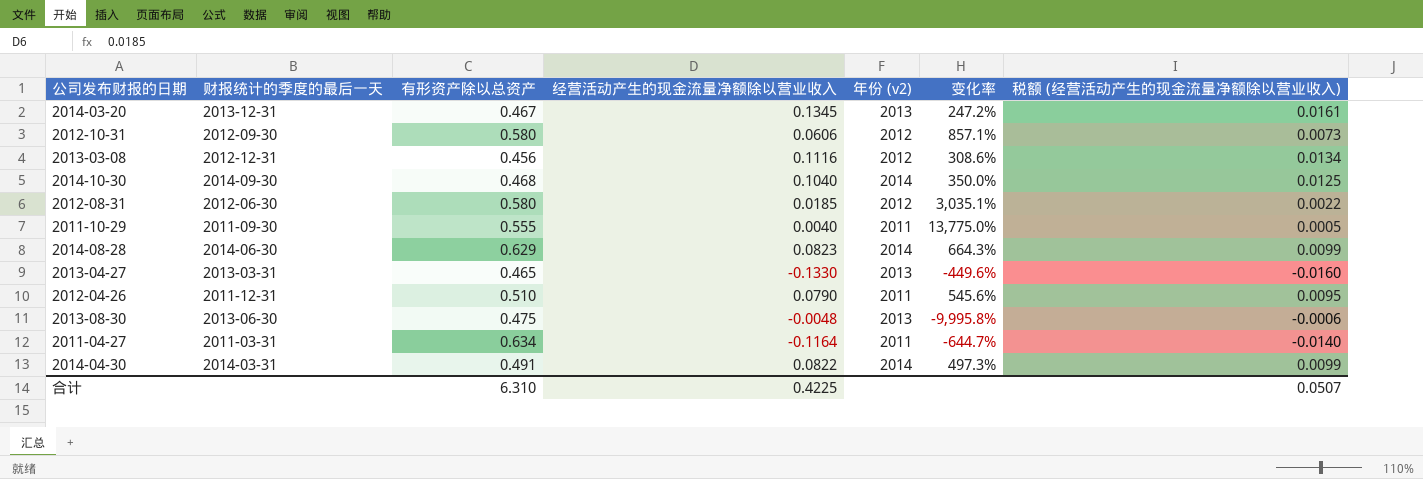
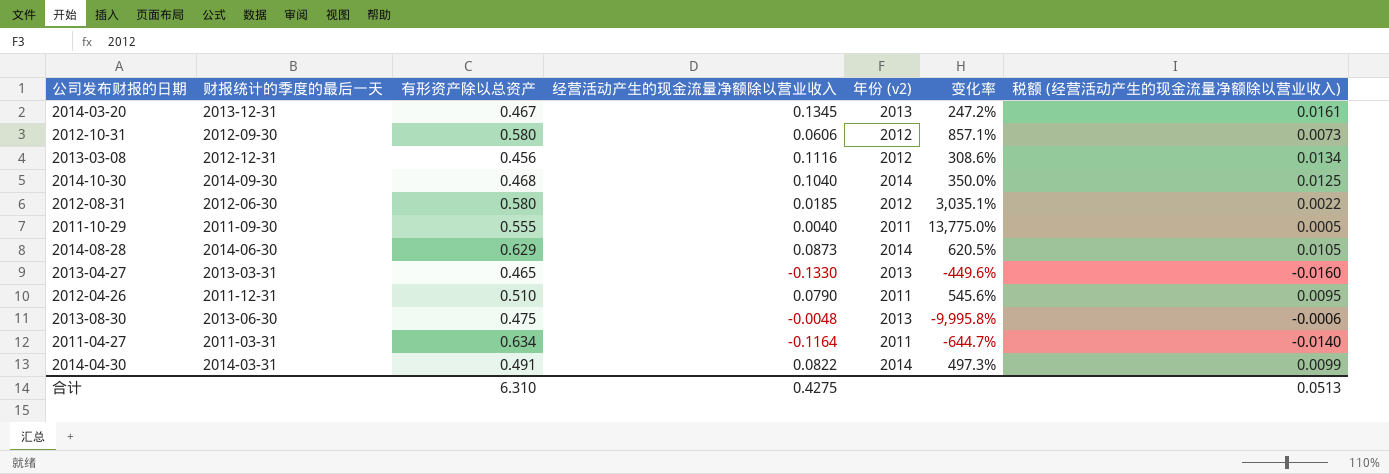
2014-08-28 | 经营活动产生的现金流量净额除以营业收入: 0.0823 -> 0.0873
2014-08-28 | 变化率: 664.3% -> 620.5%
2014-08-28 | 税额 (经营活动产生的现金流量净额除以营业收入): 0.0099 -> 0.0105
合计 | 经营活动产生的现金流量净额除以营业收入: 0.4225 -> 0.4275
合计 | 税额 (经营活动产生的现金流量净额除以营业收入): 0.0507 -> 0.0513

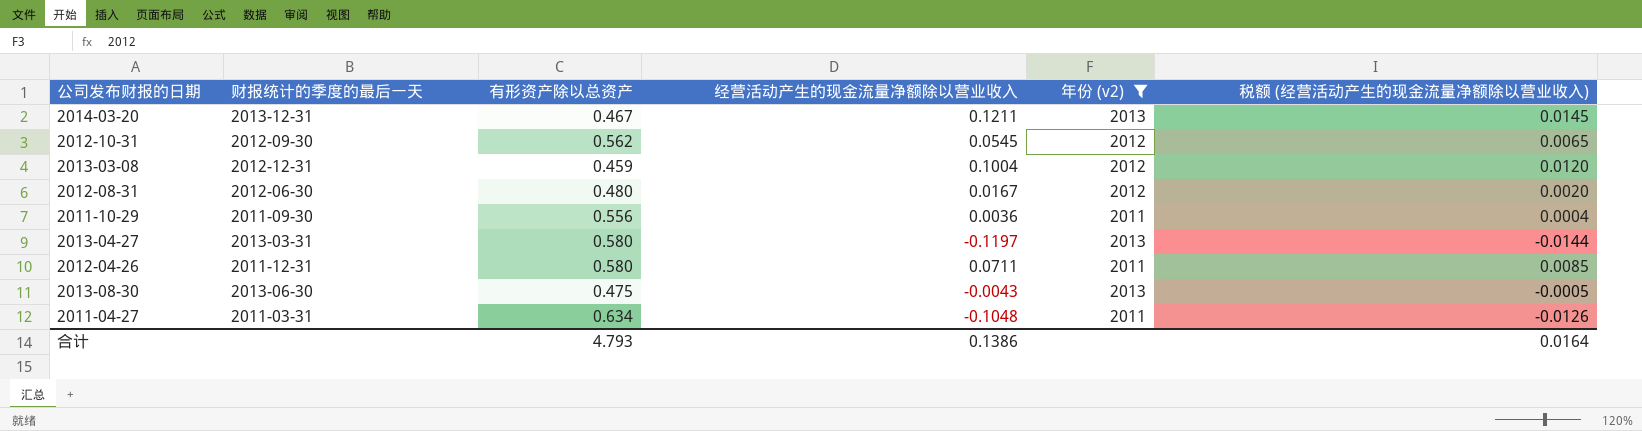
filter: none -> 年份 (v2) != 2014
column 变化率 | formula: ([有形资产除以总资产] - [经营活动产生的现金流量净额除以营业收入]) / [经营活动产生的现金流量净额除以营业收入] -> none
2014-03-20 | 经营活动产生的现金流量净额除以营业收入: 0.1345 -> 0.1211
2014-03-20 | 税额 (经营活动产生的现金流量净额除以营业收入): 0.0161 -> 0.0145
2012-10-31 | 有形资产除以总资产: 0.580 -> 0.562
2012-10-31 | 经营活动产生的现金流量净额除以营业收入: 0.0606 -> 0.0545
2012-10-31 | 税额 (经营活动产生的现金流量净额除以营业收入): 0.0073 -> 0.0065
2013-03-08 | 有形资产除以总资产: 0.456 -> 0.459
2013-03-08 | 经营活动产生的现金流量净额除以营业收入: 0.1116 -> 0.1004
2013-03-08 | 税额 (经营活动产生的现金流量净额除以营业收入): 0.0134 -> 0.0120
2012-08-31 | 有形资产除以总资产: 0.580 -> 0.480
2012-08-31 | 经营活动产生的现金流量净额除以营业收入: 0.0185 -> 0.0167
2012-08-31 | 税额 (经营活动产生的现金流量净额除以营业收入): 0.0022 -> 0.0020
2011-10-29 | 有形资产除以总资产: 0.555 -> 0.556
2011-10-29 | 经营活动产生的现金流量净额除以营业收入: 0.0040 -> 0.0036
2011-10-29 | 税额 (经营活动产生的现金流量净额除以营业收入): 0.0005 -> 0.0004
2013-04-27 | 有形资产除以总资产: 0.465 -> 0.580
2013-04-27 | 经营活动产生的现金流量净额除以营业收入: -0.1330 -> -0.1197
2013-04-27 | 税额 (经营活动产生的现金流量净额除以营业收入): -0.0160 -> -0.0144
2012-04-26 | 有形资产除以总资产: 0.510 -> 0.580
2012-04-26 | 经营活动产生的现金流量净额除以营业收入: 0.0790 -> 0.0711
2012-04-26 | 税额 (经营活动产生的现金流量净额除以营业收入): 0.0095 -> 0.0085
2013-08-30 | 经营活动产生的现金流量净额除以营业收入: -0.0048 -> -0.0043
2013-08-30 | 税额 (经营活动产生的现金流量净额除以营业收入): -0.0006 -> -0.0005
2011-04-27 | 经营活动产生的现金流量净额除以营业收入: -0.1164 -> -0.1048
2011-04-27 | 税额 (经营活动产生的现金流量净额除以营业收入): -0.0140 -> -0.0126
合计 | 有形资产除以总资产: 6.310 -> 4.793
合计 | 经营活动产生的现金流量净额除以营业收入: 0.4275 -> 0.1386
合计 | 税额 (经营活动产生的现金流量净额除以营业收入): 0.0513 -> 0.0164

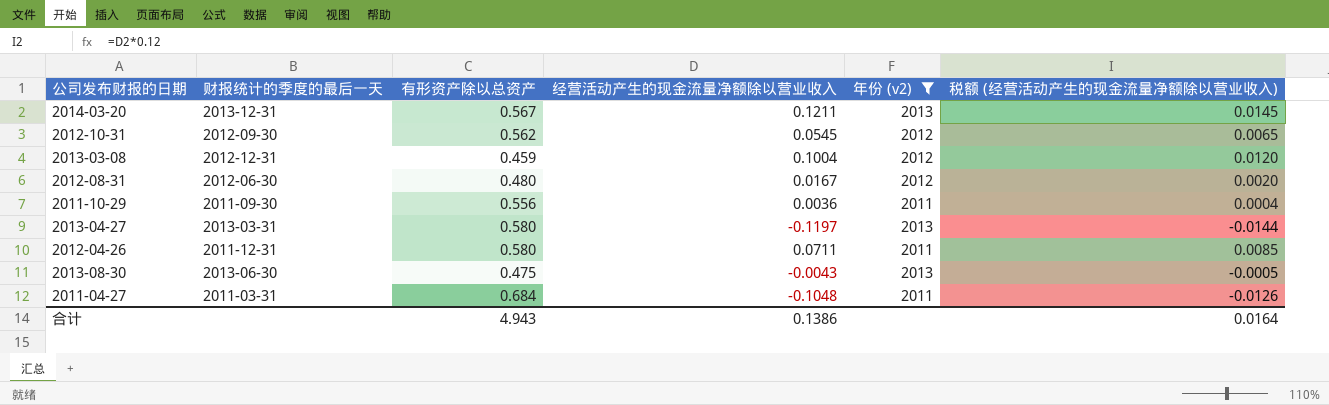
2014-03-20 | 有形资产除以总资产: 0.467 -> 0.567
2011-04-27 | 有形资产除以总资产: 0.634 -> 0.684
合计 | 有形资产除以总资产: 4.793 -> 4.943

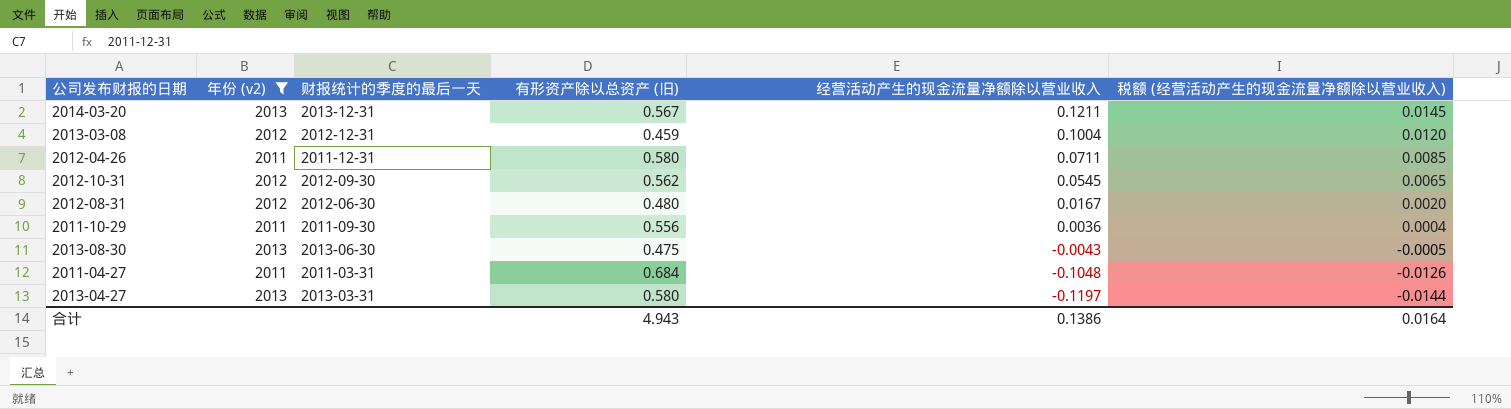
row order: none -> 经营活动产生的现金流量净额除以营业收入 descending
column 年份 (v2) | position: 5 -> 2
column name: 有形资产除以总资产 -> 有形资产除以总资产 (旧)

